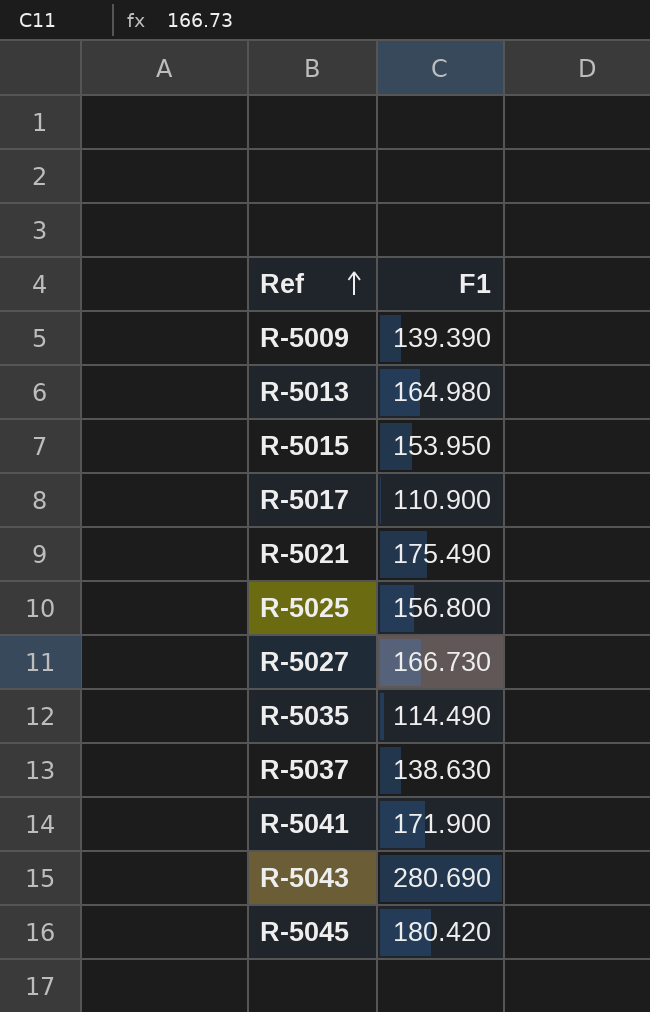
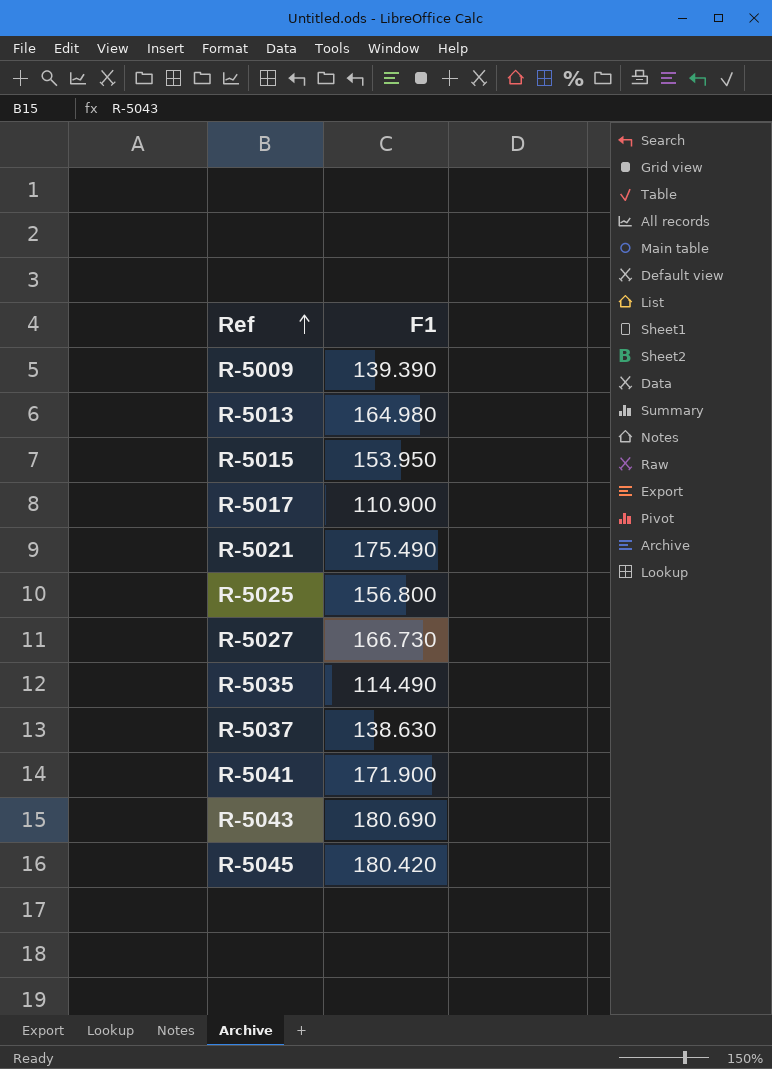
R-5043 | F1: 280.690 -> 180.690

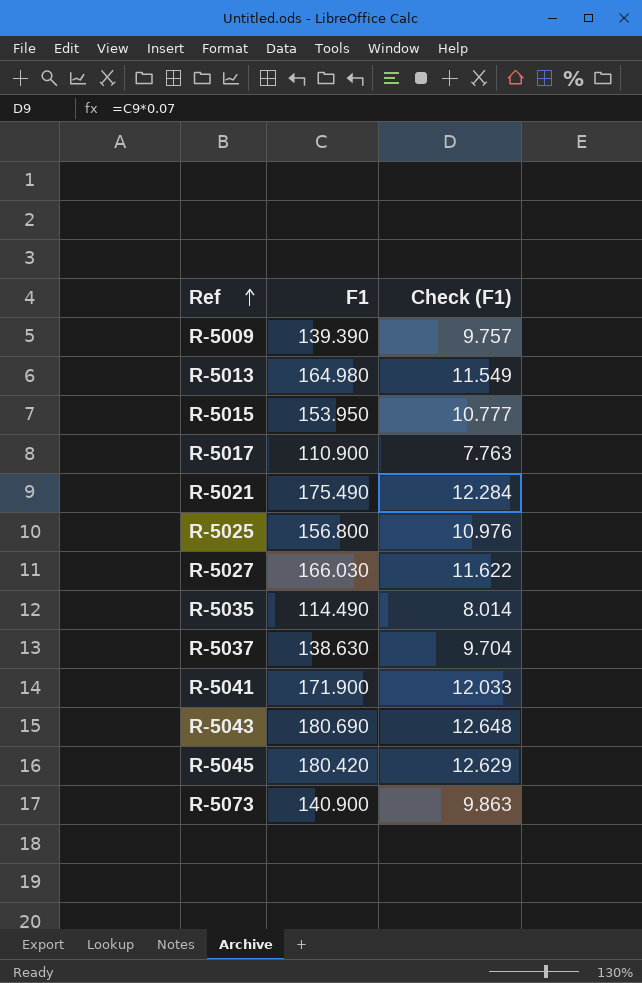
column Check (F1) | formula: none -> [F1] * 0.07
R-5027 | F1: 166.730 -> 166.030
row R-5073: none -> 140.900 | 9.863

